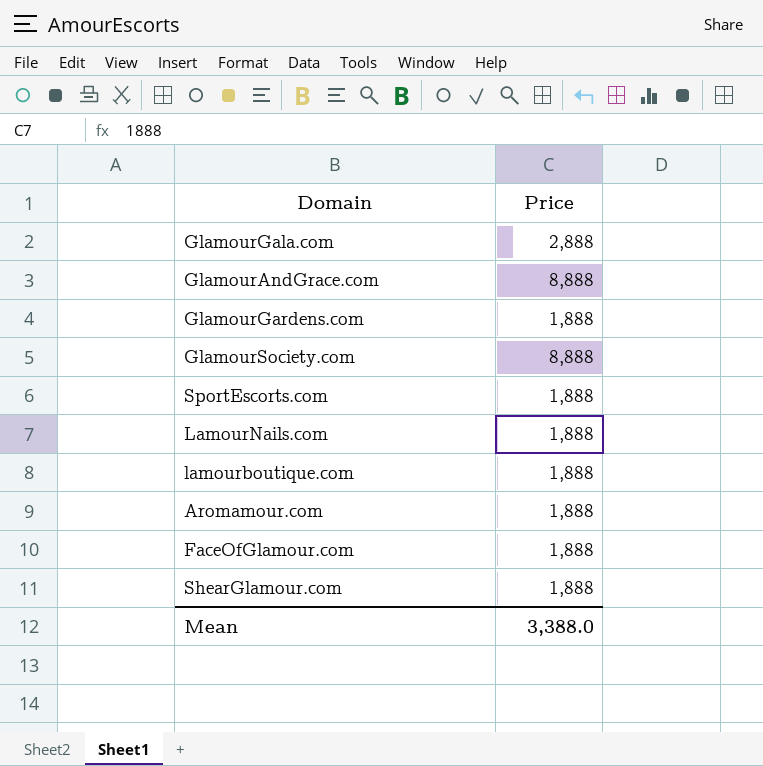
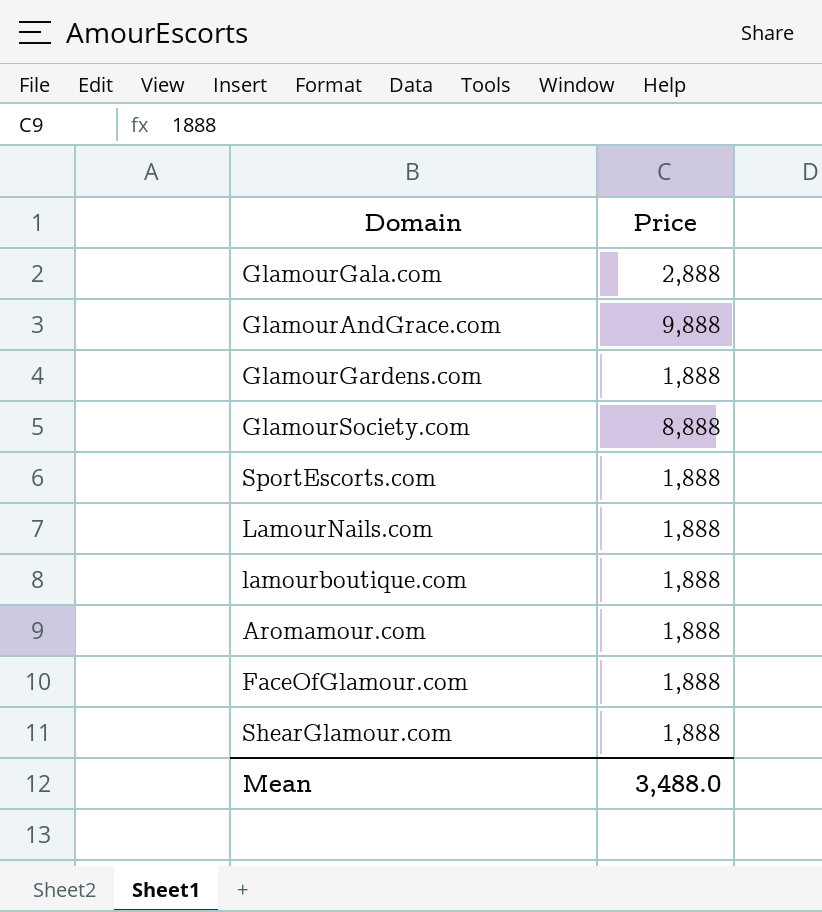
GlamourAndGrace.com | Price: 8,888 -> 9,888
Mean | Price: 3,388.0 -> 3,488.0

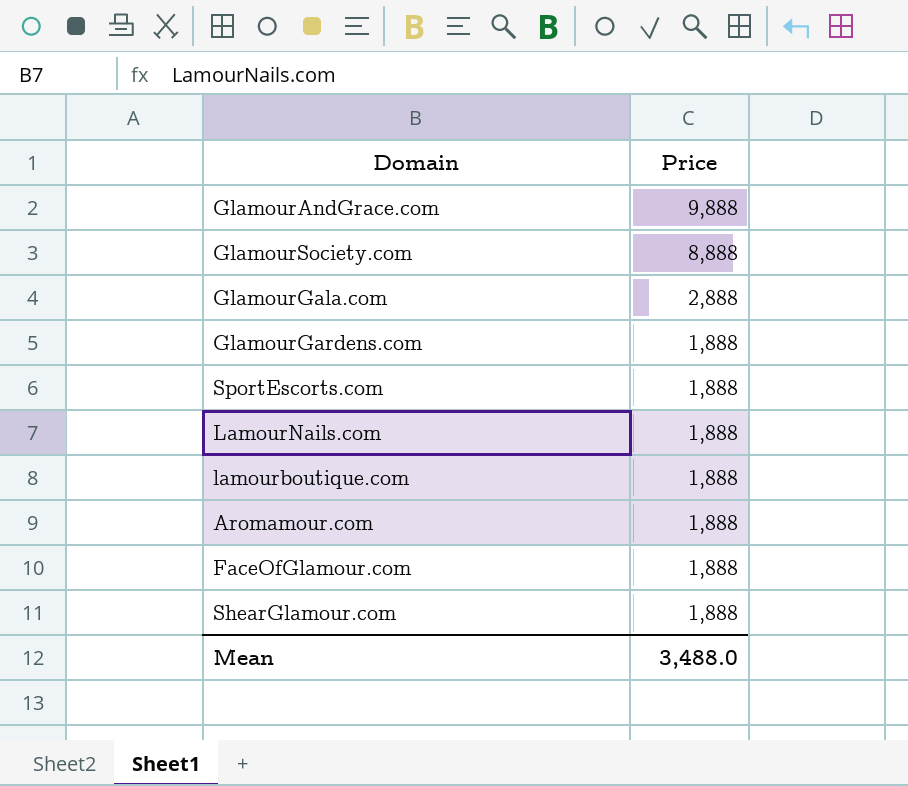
row order: none -> Price descending

